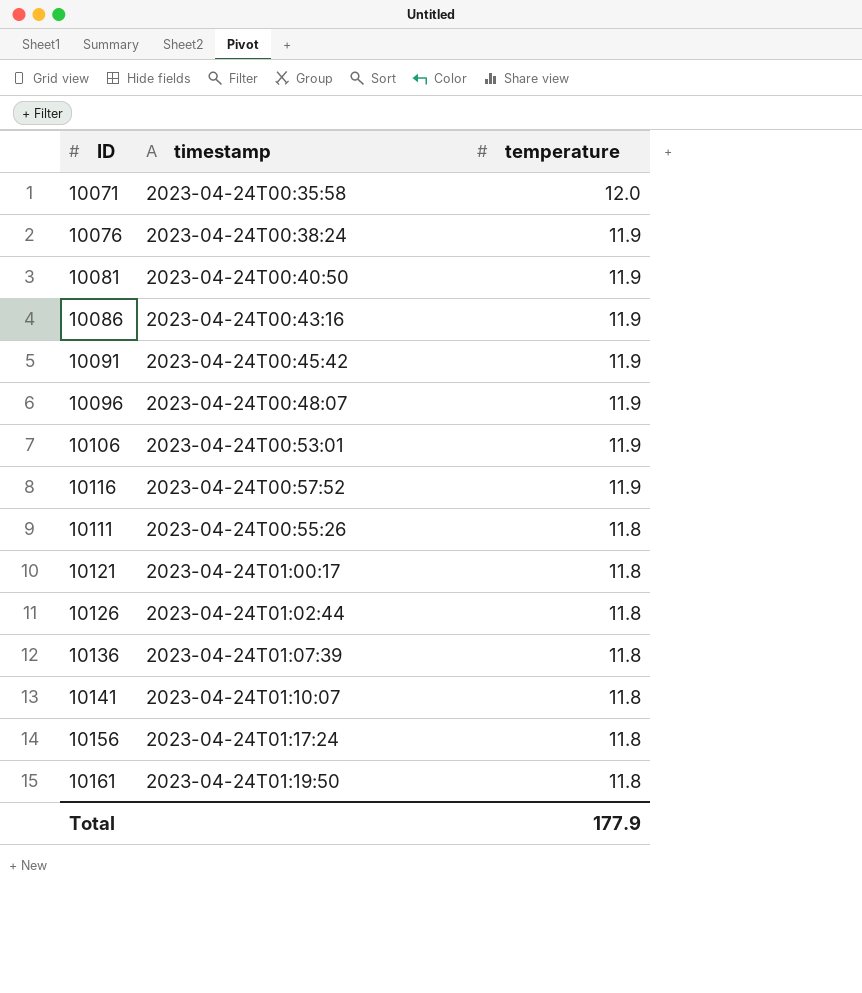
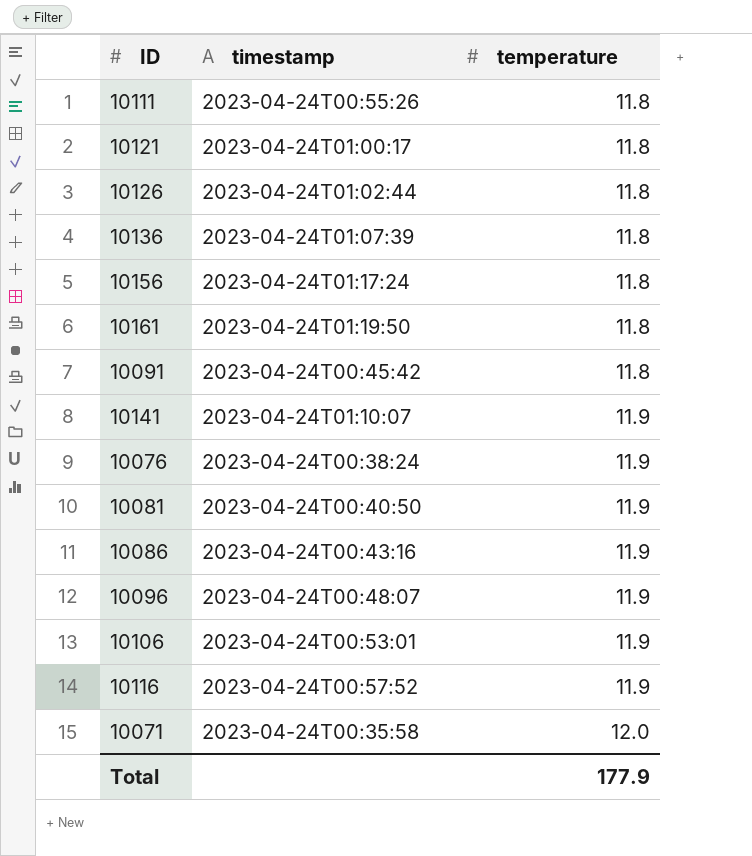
row order: temperature descending -> temperature ascending
10091 | temperature: 11.9 -> 11.8
10141 | temperature: 11.8 -> 11.9

